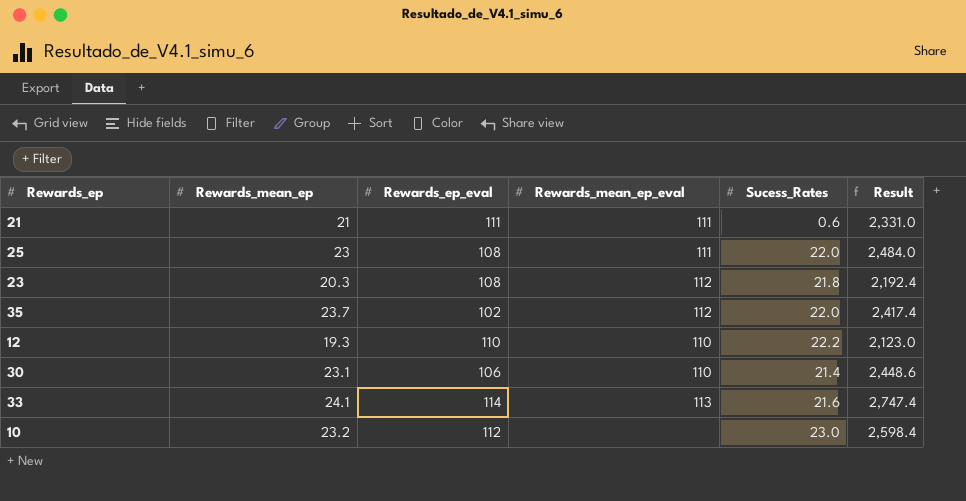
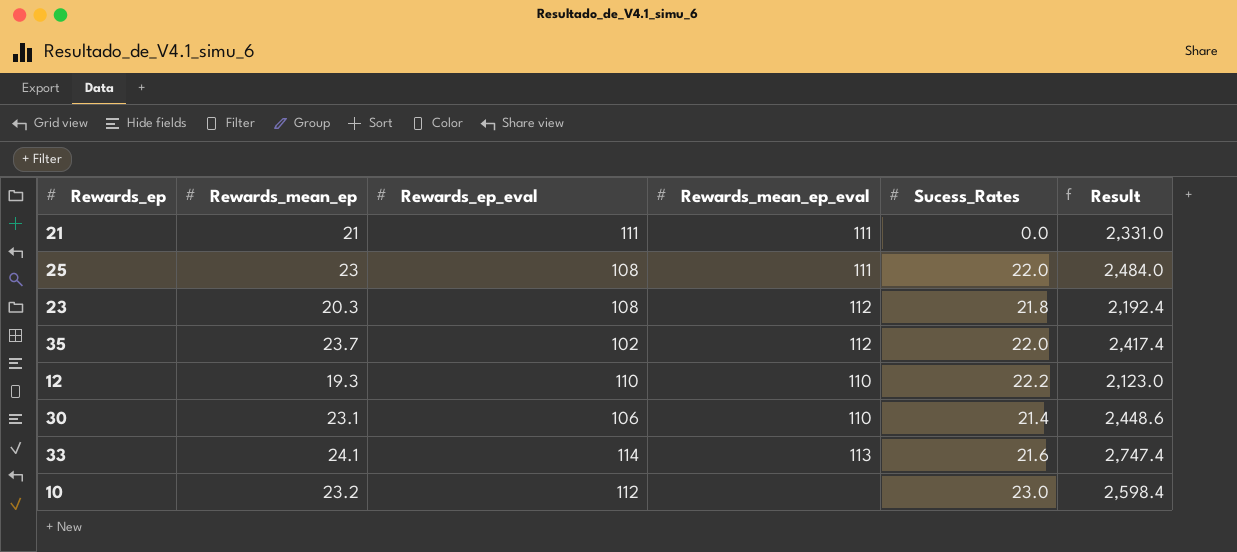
21 | Sucess_Rates: 0.6 -> 0.0

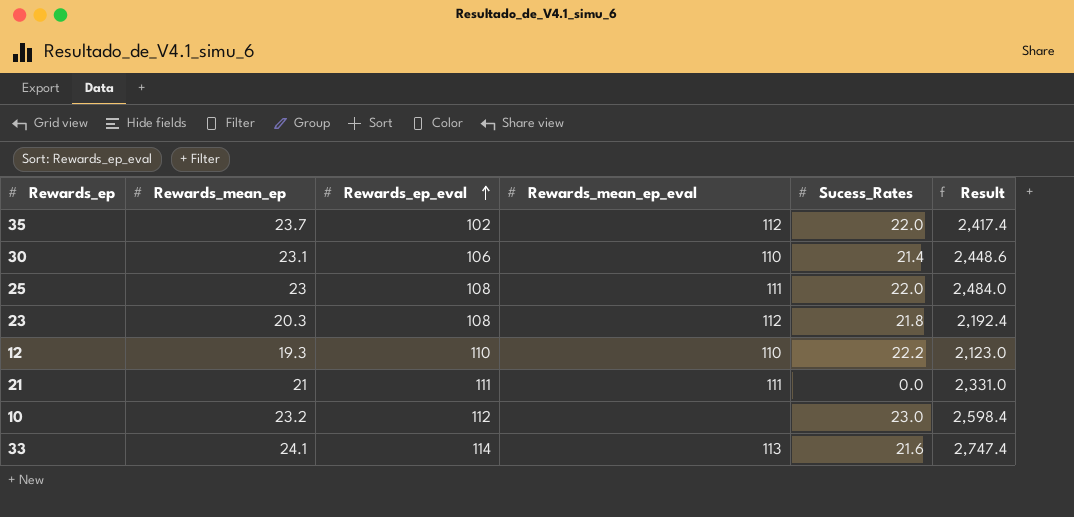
row order: none -> Rewards_ep_eval ascending

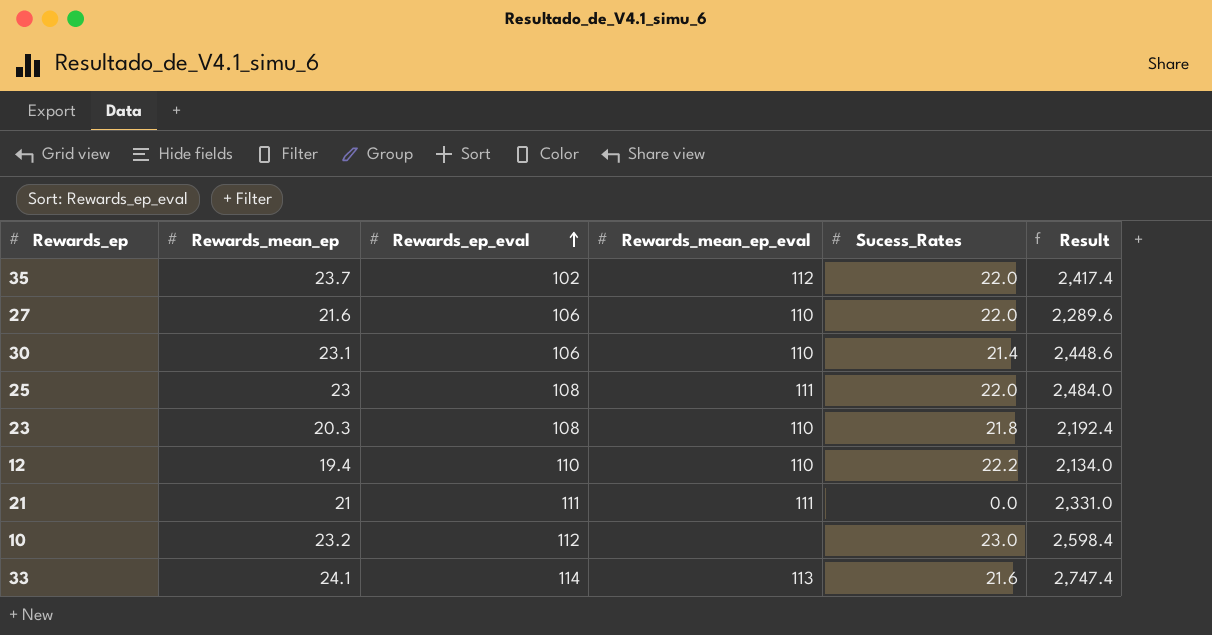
row 27: none -> 21.6 | 106 | 110 | 22.0 | 2,289.6
23 | Rewards_mean_ep_eval: 112 -> 110
12 | Rewards_mean_ep: 19.3 -> 19.4
12 | Result: 2,123.0 -> 2,134.0

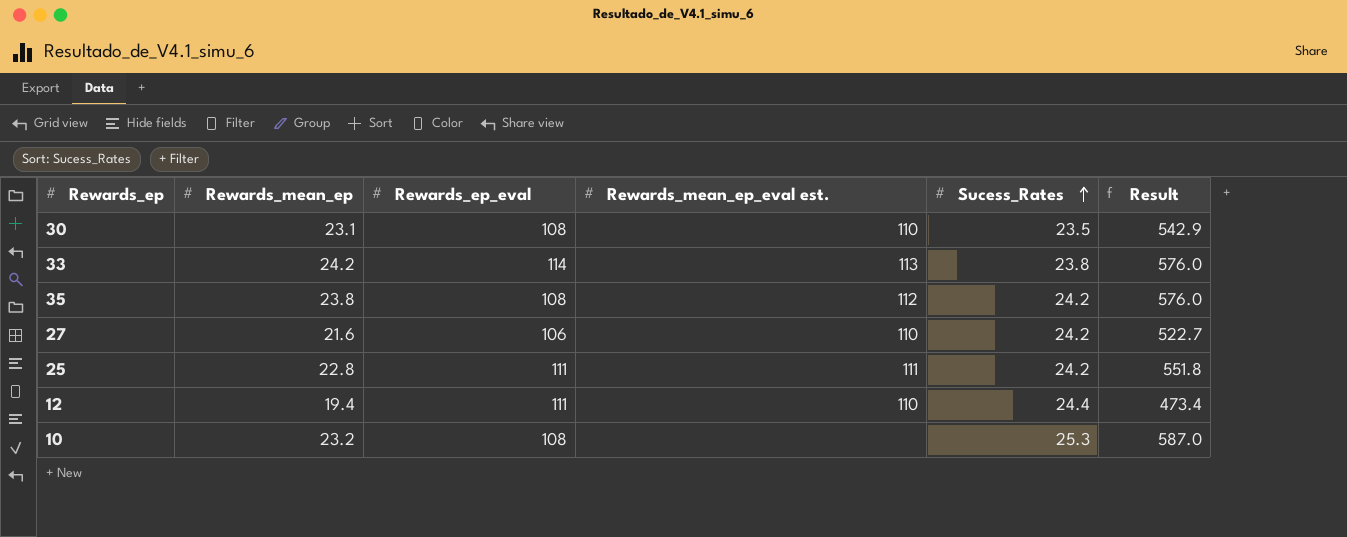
row order: Rewards_ep_eval ascending -> Sucess_Rates ascending
column name: Rewards_mean_ep_eval -> Rewards_mean_ep_eval est.
column Result | formula: [Rewards_mean_ep] * [Rewards_ep_eval] -> [Rewards_mean_ep] * [Sucess_Rates]
row 23: 20.3 | 108 | 110 | 21.8 | 2,192.4 -> none
row 21: 21 | 111 | 111 | 0.0 | 2,331.0 -> none
30 | Rewards_ep_eval: 106 -> 108
30 | Sucess_Rates: 21.4 -> 23.5
33 | Rewards_mean_ep: 24.1 -> 24.2
33 | Sucess_Rates: 21.6 -> 23.8
35 | Rewards_mean_ep: 23.7 -> 23.8
35 | Rewards_ep_eval: 102 -> 108
35 | Sucess_Rates: 22.0 -> 24.2
27 | Sucess_Rates: 22.0 -> 24.2
25 | Rewards_mean_ep: 23 -> 22.8
25 | Rewards_ep_eval: 108 -> 111
25 | Sucess_Rates: 22.0 -> 24.2
12 | Rewards_ep_eval: 110 -> 111
12 | Sucess_Rates: 22.2 -> 24.4
10 | Rewards_ep_eval: 112 -> 108
10 | Sucess_Rates: 23.0 -> 25.3

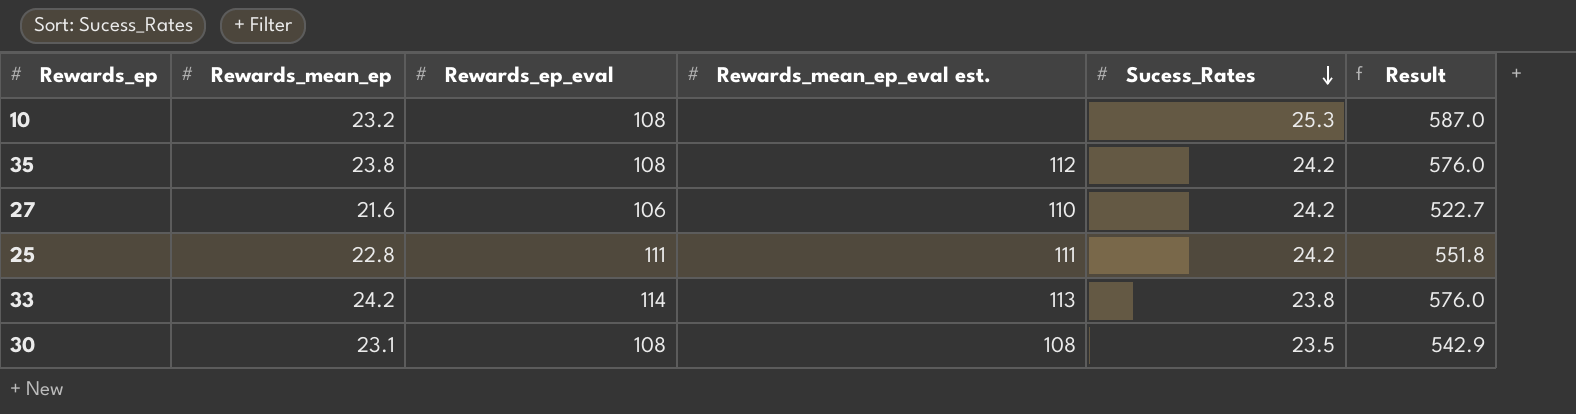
row order: Sucess_Rates ascending -> Sucess_Rates descending
row 12: 19.4 | 111 | 110 | 24.4 | 473.4 -> none
30 | Rewards_mean_ep_eval est.: 110 -> 108

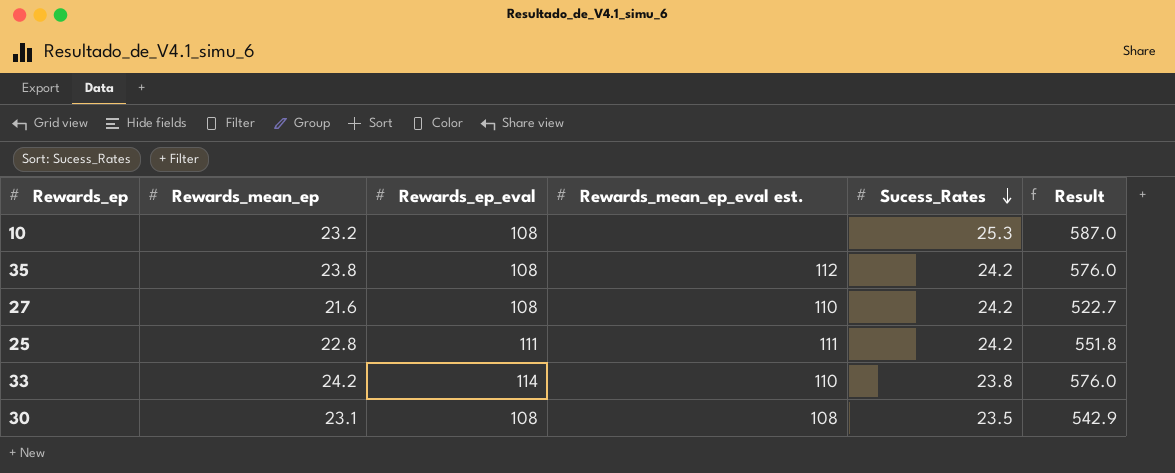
27 | Rewards_ep_eval: 106 -> 108
33 | Rewards_mean_ep_eval est.: 113 -> 110

